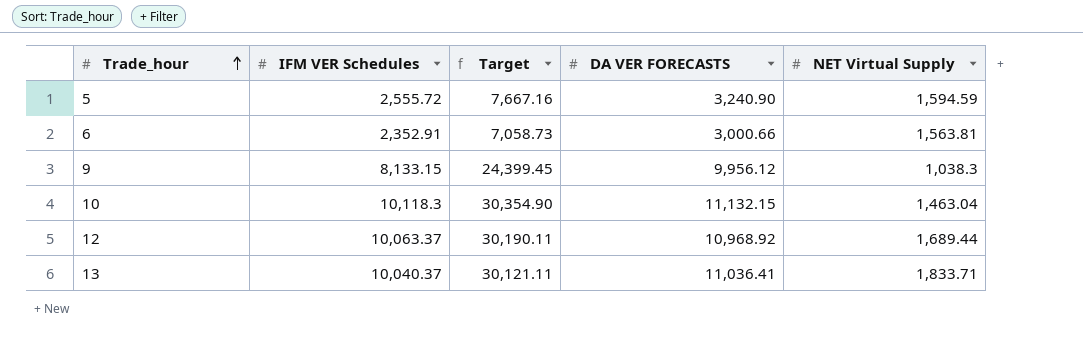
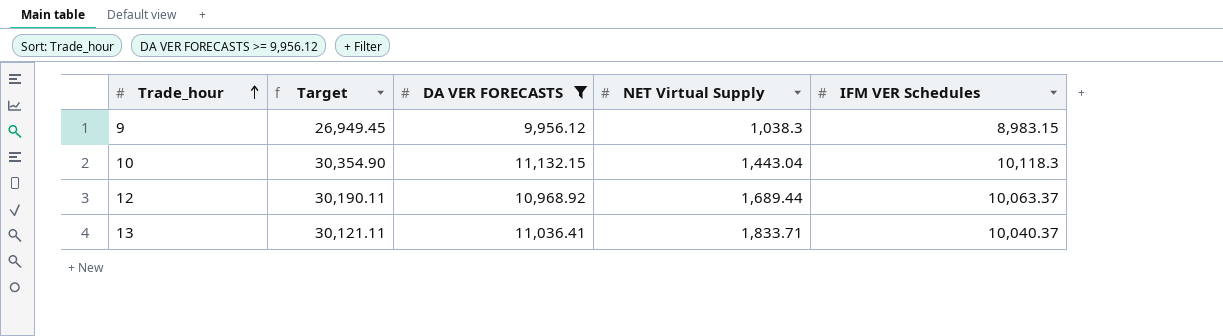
filter: none -> DA VER FORECASTS >= 9,956.12
column IFM VER Schedules | position: 2 -> 5
9 | Target: 24,399.45 -> 26,949.45
9 | IFM VER Schedules: 8,133.15 -> 8,983.15
10 | NET Virtual Supply: 1,463.04 -> 1,443.04

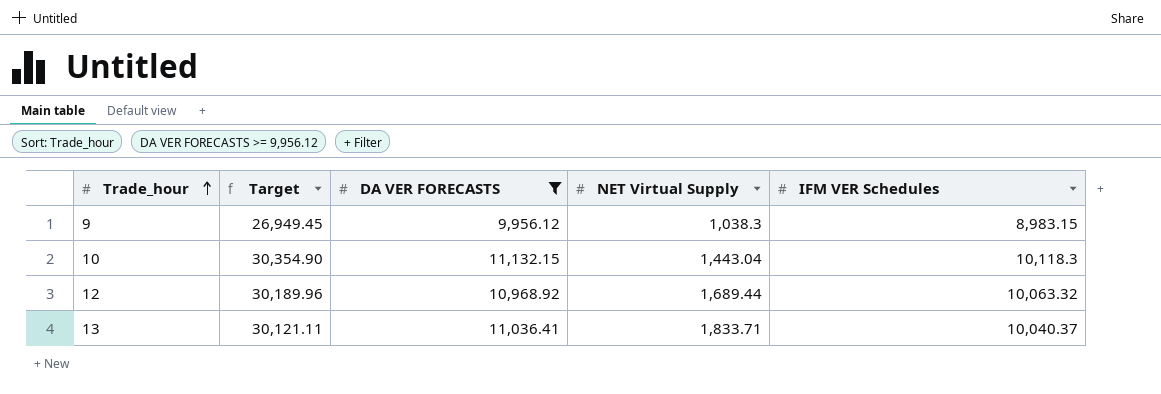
12 | Target: 30,190.11 -> 30,189.96
12 | IFM VER Schedules: 10,063.37 -> 10,063.32

